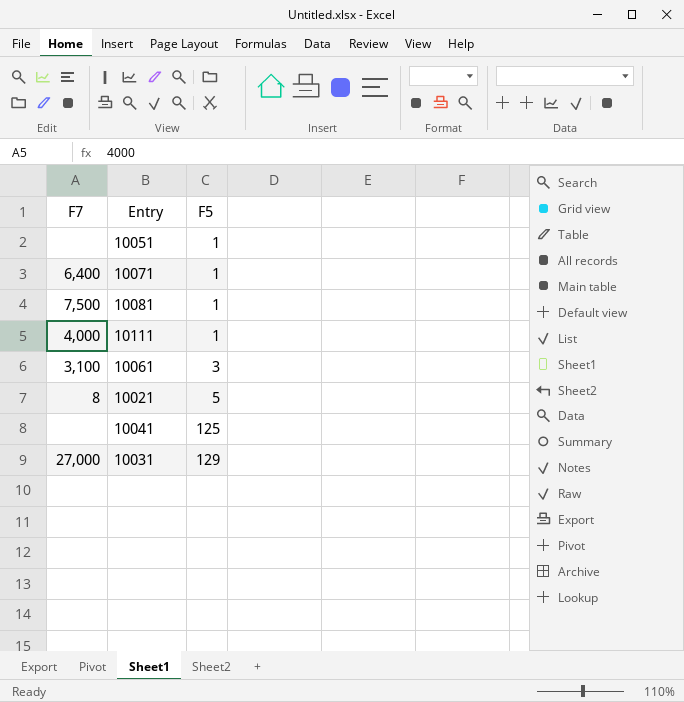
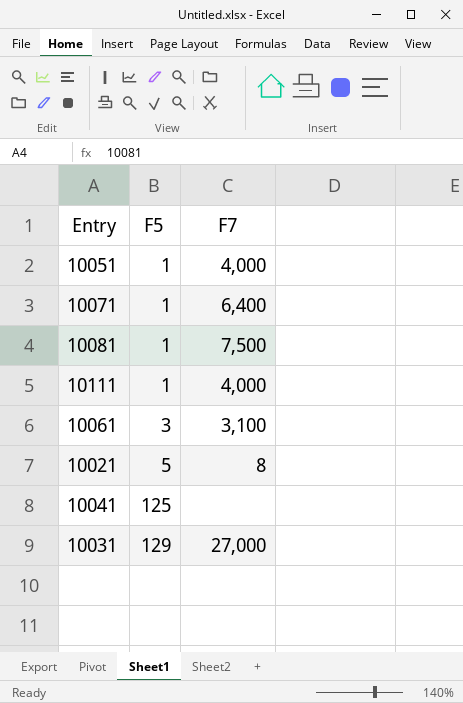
column F7 | position: 1 -> 3
10051 | F7: none -> 4,000

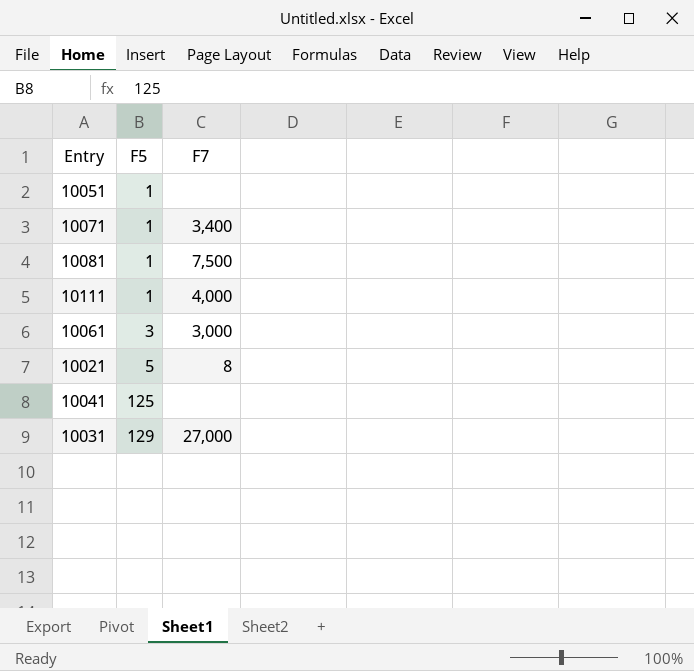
10051 | F7: 4,000 -> none
10071 | F7: 6,400 -> 3,400
10061 | F7: 3,100 -> 3,000

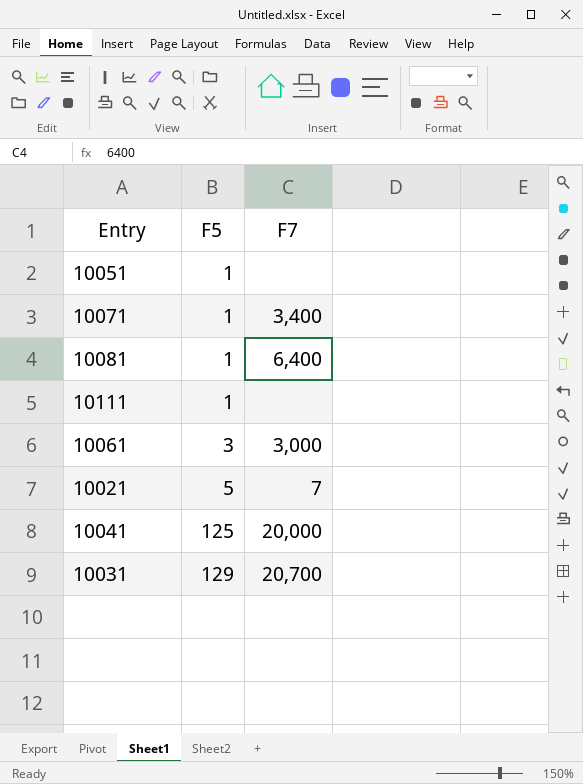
10081 | F7: 7,500 -> 6,400
10111 | F7: 4,000 -> none
10021 | F7: 8 -> 7
10041 | F7: none -> 20,000
10031 | F7: 27,000 -> 20,700

